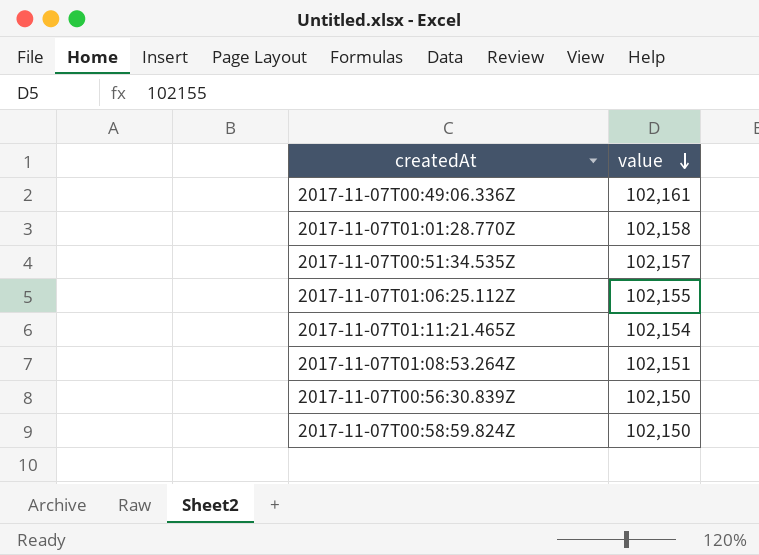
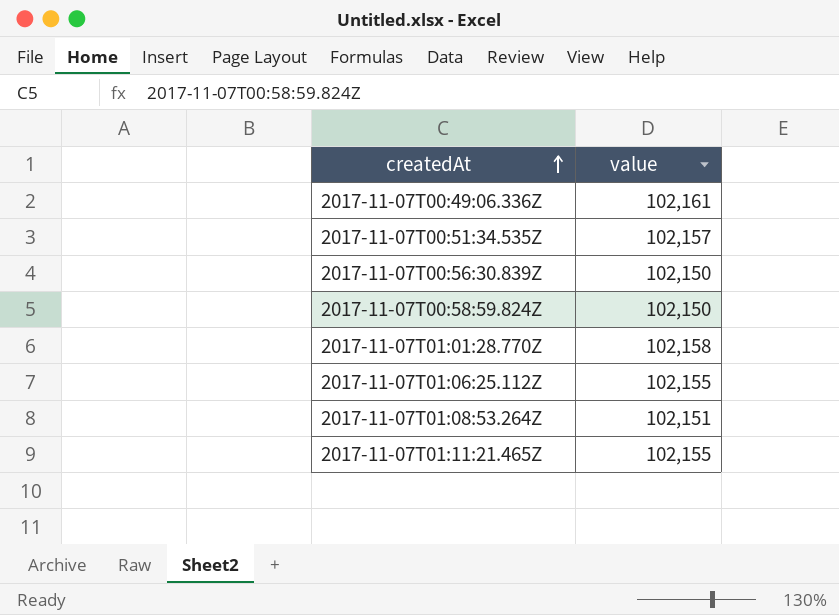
row order: value descending -> createdAt ascending
2017-11-07T01:11:21.465Z | value: 102,154 -> 102,155

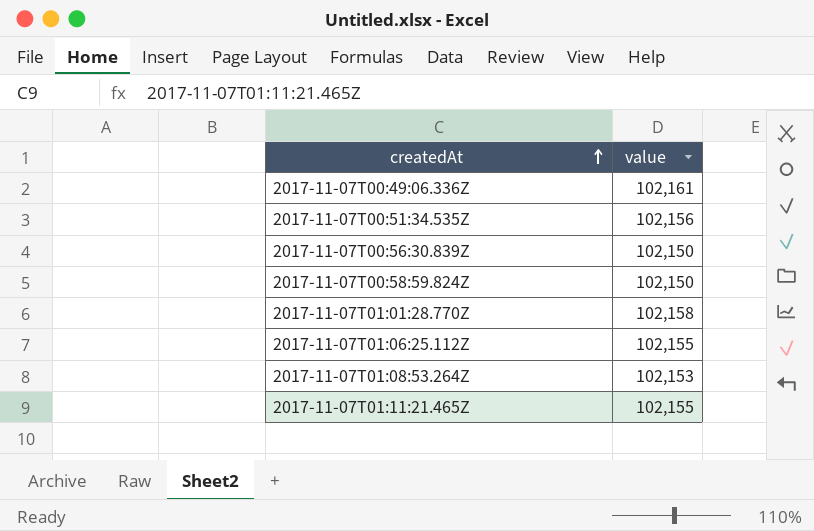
2017-11-07T00:51:34.535Z | value: 102,157 -> 102,156
2017-11-07T01:08:53.264Z | value: 102,151 -> 102,153

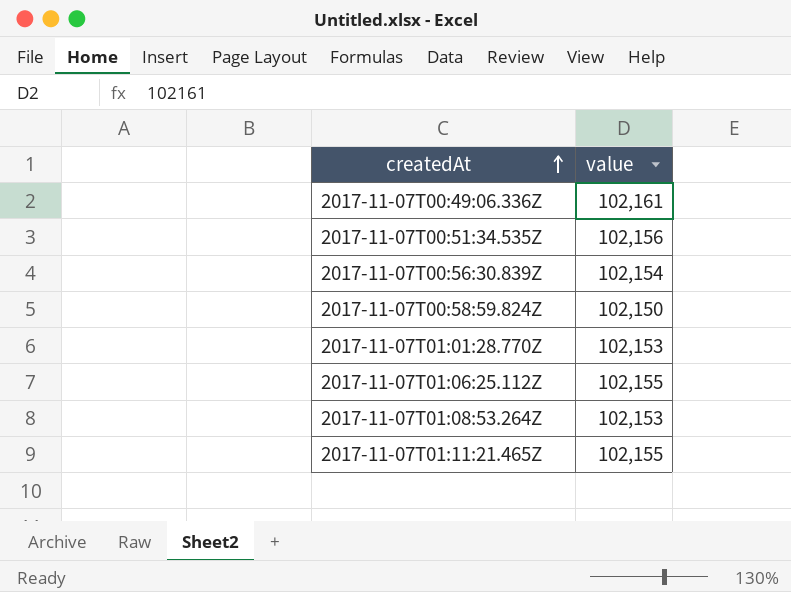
2017-11-07T00:56:30.839Z | value: 102,150 -> 102,154
2017-11-07T01:01:28.770Z | value: 102,158 -> 102,153

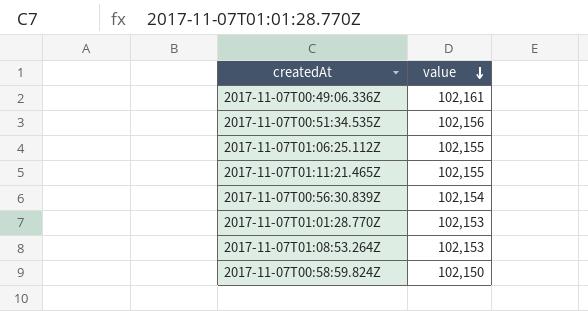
row order: createdAt ascending -> value descending

